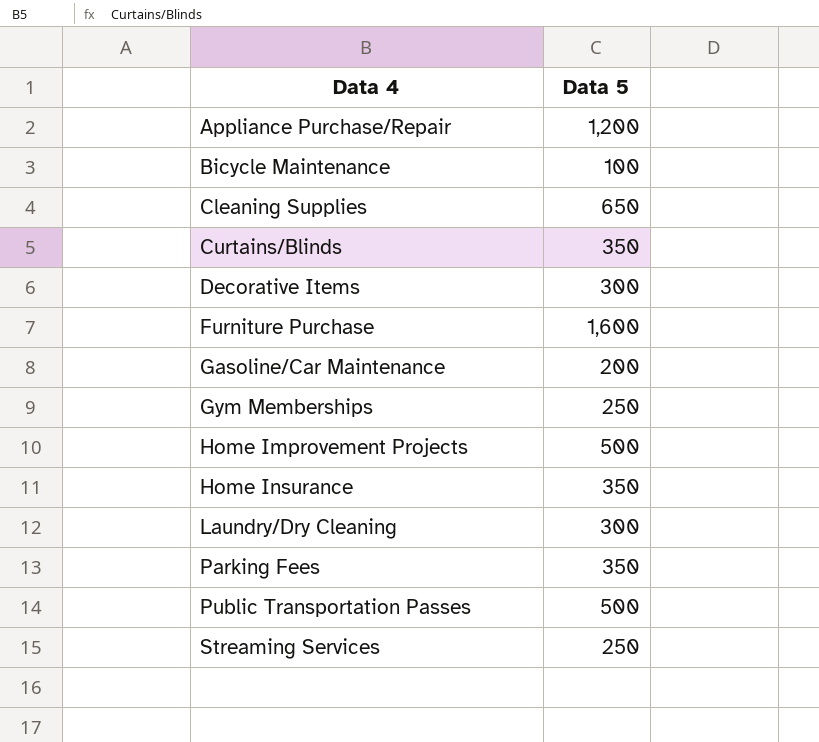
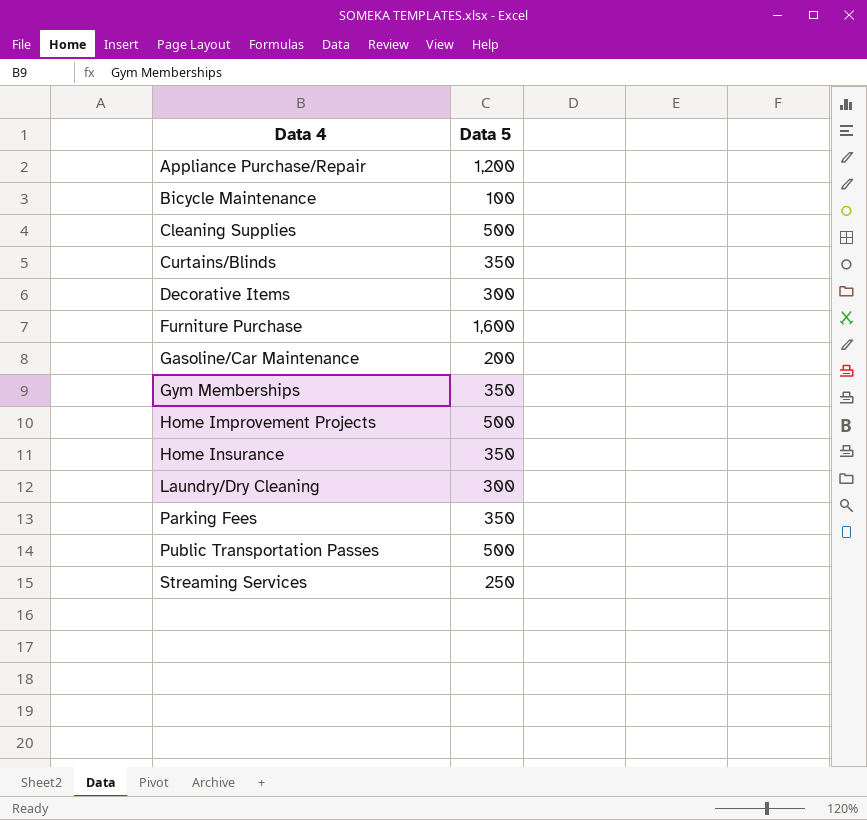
Cleaning Supplies | Data 5: 650 -> 500
Gym Memberships | Data 5: 250 -> 350

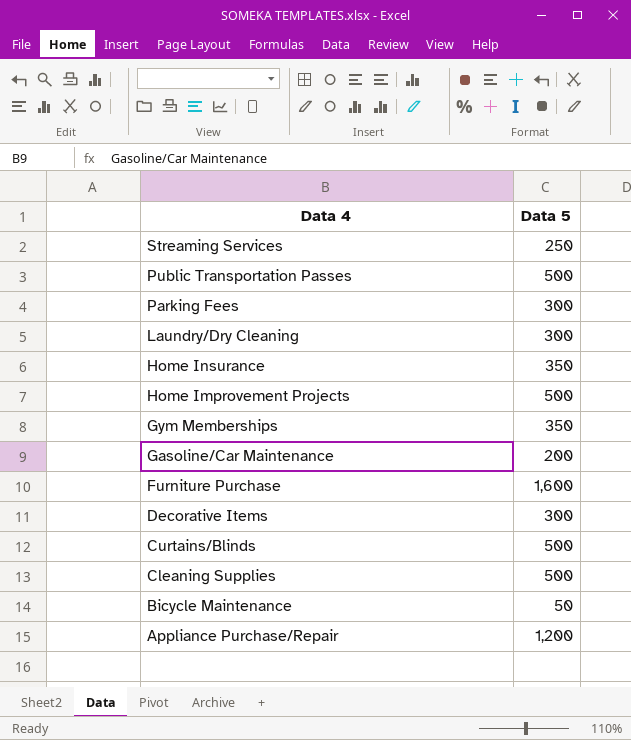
row order: Data 4 ascending -> Data 4 descending
Parking Fees | Data 5: 350 -> 300
Curtains/Blinds | Data 5: 350 -> 500
Bicycle Maintenance | Data 5: 100 -> 50

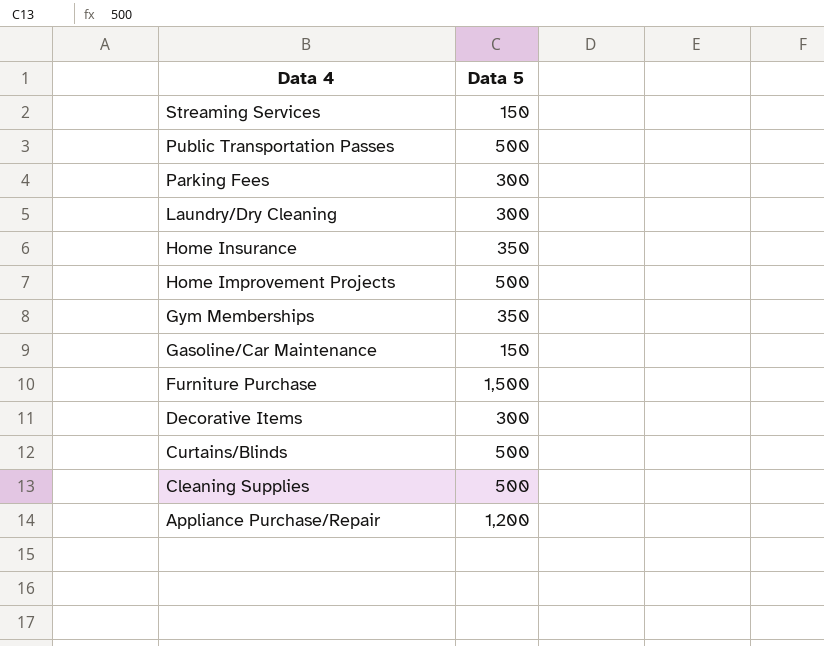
row Bicycle Maintenance: 50 -> none
Streaming Services | Data 5: 250 -> 150
Gasoline/Car Maintenance | Data 5: 200 -> 150
Furniture Purchase | Data 5: 1,600 -> 1,500

